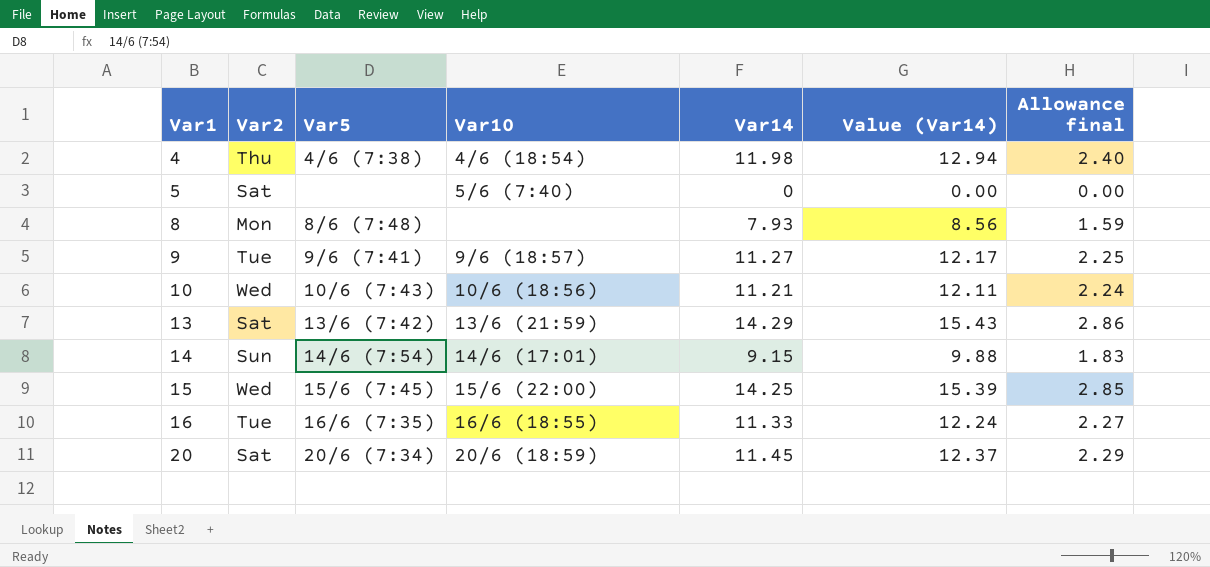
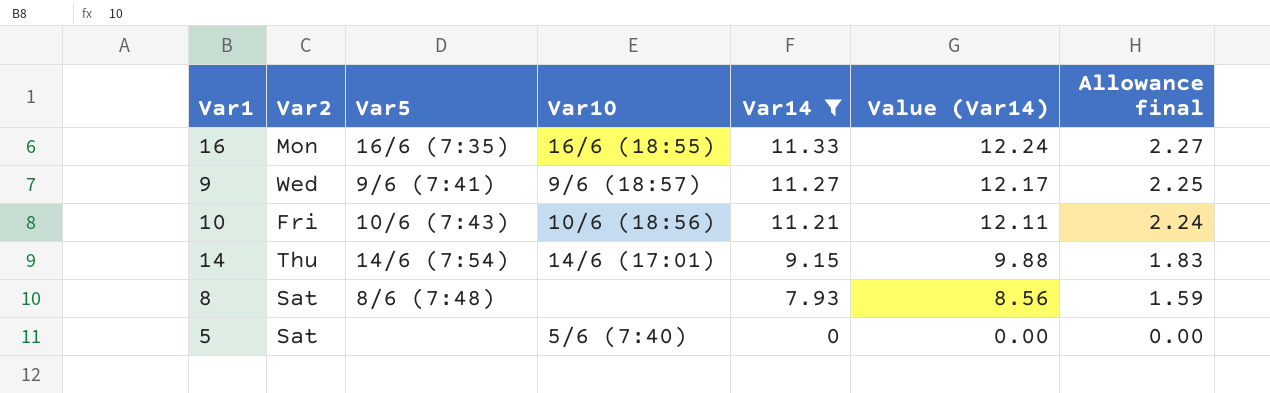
filter: none -> Var14 <= 11.33
row order: Var1 ascending -> Var14 descending
16 | Var2: Tue -> Mon
9 | Var2: Tue -> Wed
10 | Var2: Wed -> Fri
14 | Var2: Sun -> Thu
8 | Var2: Mon -> Sat

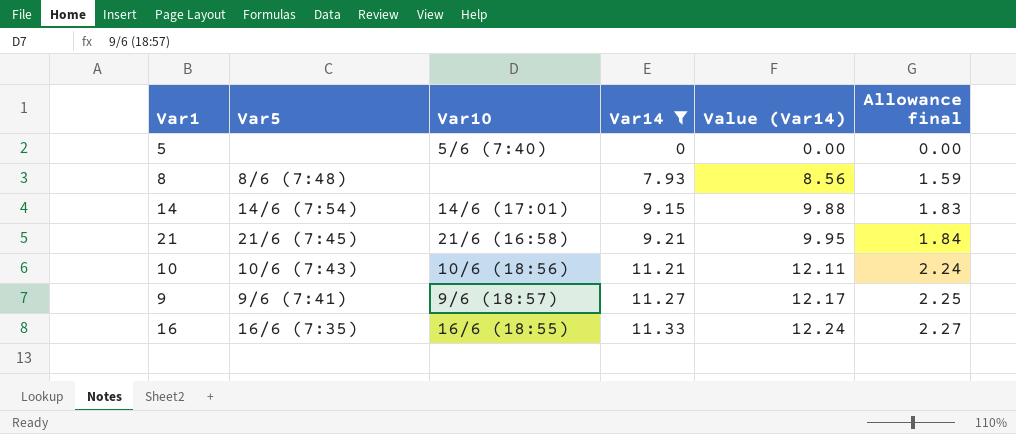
row order: Var14 descending -> Var14 ascending
column Var2 | position: 2 -> none
row 21: none -> 21/6 (7:45) | 21/6 (16:58) | 9.21 | 9.95 | 1.84

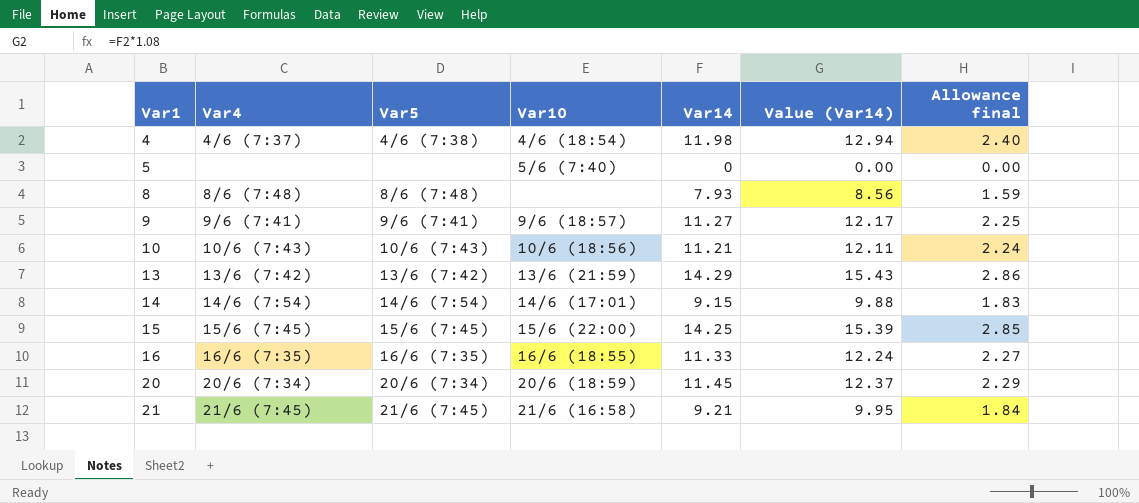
filter: Var14 <= 11.33 -> none
row order: Var14 ascending -> Var1 ascending
column Var4 | position: none -> 2

